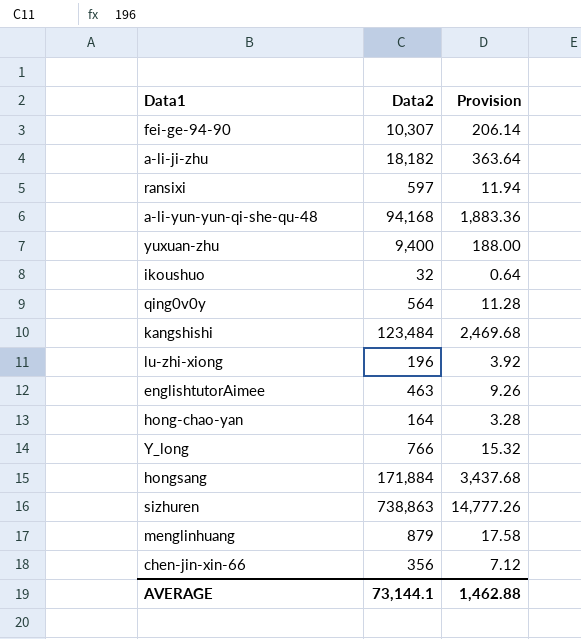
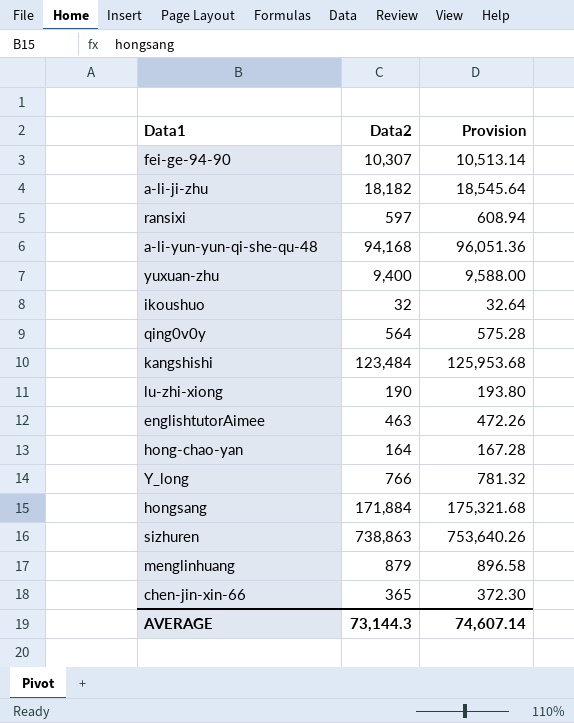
column Provision | formula: [Data2] * 0.02 -> [Data2] * 1.02
lu-zhi-xiong | Data2: 196 -> 190
chen-jin-xin-66 | Data2: 356 -> 365
AVERAGE | Data2: 73,144.1 -> 73,144.3
AVERAGE | Provision: 1,462.88 -> 74,607.14

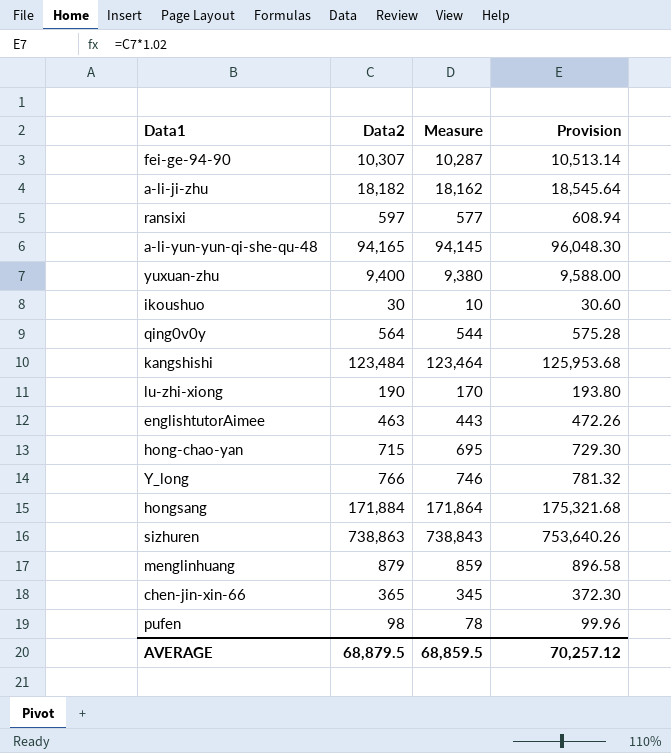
column Measure | formula: none -> [Data2] - 20
a-li-yun-yun-qi-she-qu-48 | Data2: 94,168 -> 94,165
a-li-yun-yun-qi-she-qu-48 | Provision: 96,051.36 -> 96,048.30
ikoushuo | Data2: 32 -> 30
ikoushuo | Provision: 32.64 -> 30.60
hong-chao-yan | Data2: 164 -> 715
hong-chao-yan | Provision: 167.28 -> 729.30
row pufen: none -> 98 | 78 | 99.96
AVERAGE | Data2: 73,144.3 -> 68,879.5
AVERAGE | Provision: 74,607.14 -> 70,257.12

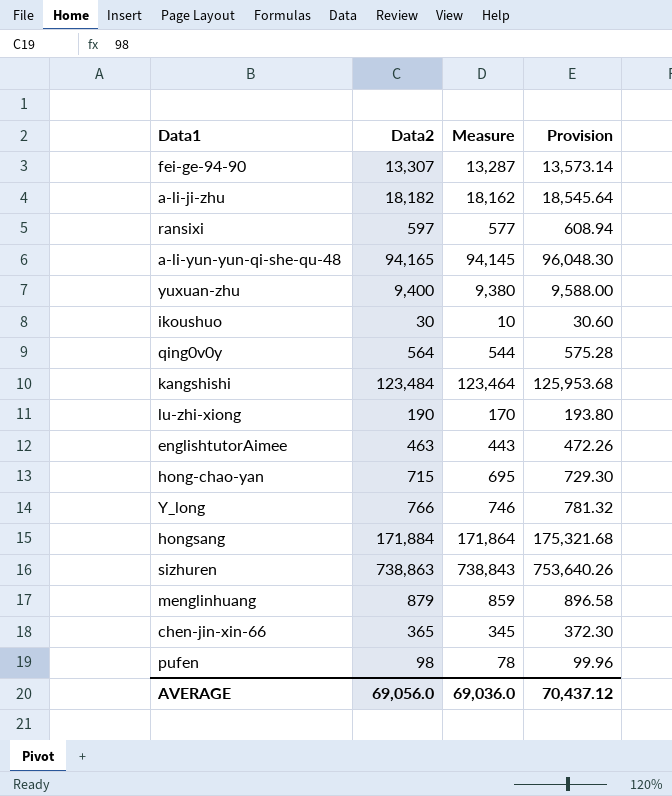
fei-ge-94-90 | Data2: 10,307 -> 13,307
fei-ge-94-90 | Measure: 10,287 -> 13,287
fei-ge-94-90 | Provision: 10,513.14 -> 13,573.14
AVERAGE | Data2: 68,879.5 -> 69,056.0
AVERAGE | Measure: 68,859.5 -> 69,036.0
AVERAGE | Provision: 70,257.12 -> 70,437.12

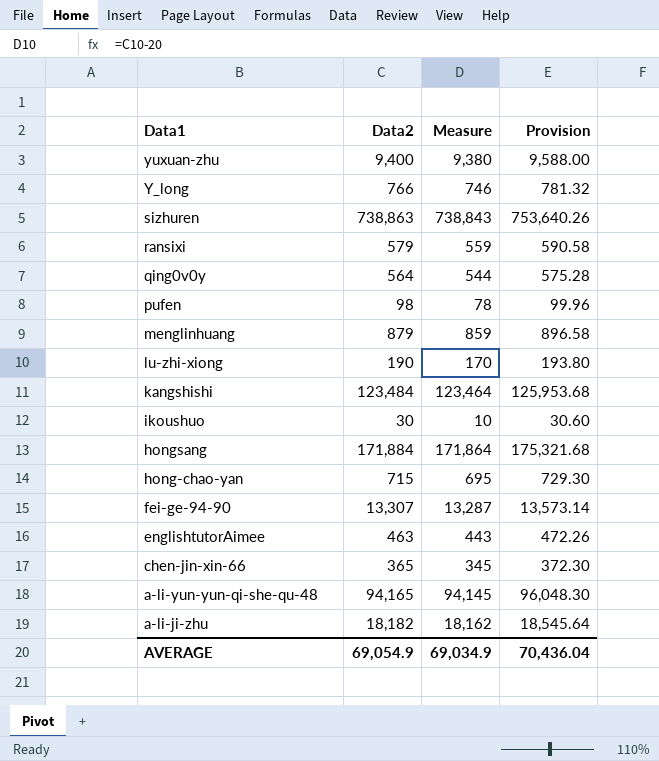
row order: none -> Data1 descending
ransixi | Data2: 597 -> 579
ransixi | Measure: 577 -> 559
ransixi | Provision: 608.94 -> 590.58
AVERAGE | Data2: 69,056.0 -> 69,054.9
AVERAGE | Measure: 69,036.0 -> 69,034.9
AVERAGE | Provision: 70,437.12 -> 70,436.04

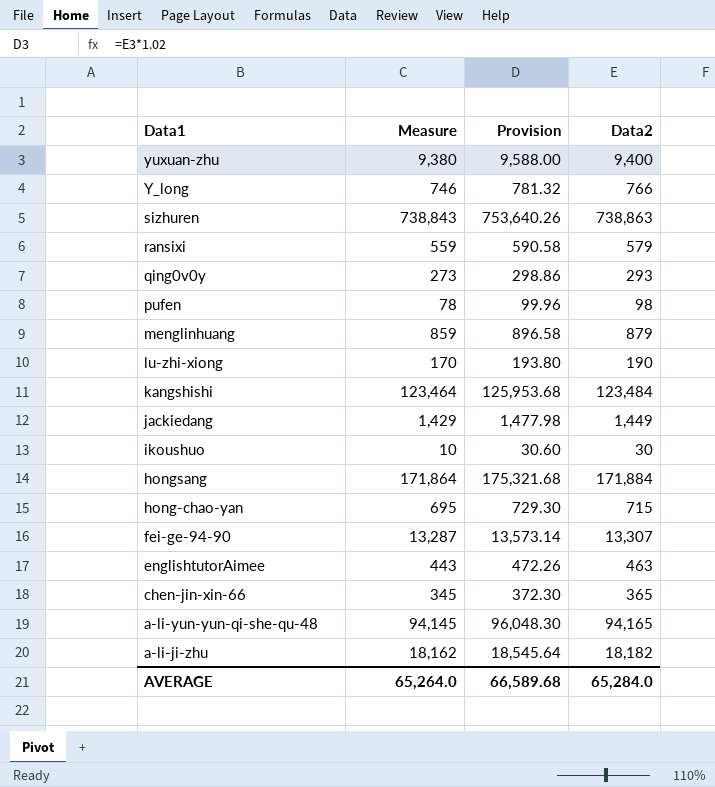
column Data2 | position: 2 -> 4
qing0v0y | Measure: 544 -> 273
qing0v0y | Provision: 575.28 -> 298.86
qing0v0y | Data2: 564 -> 293
row jackiedang: none -> 1,429 | 1,477.98 | 1,449
AVERAGE | Measure: 69,034.9 -> 65,264.0
AVERAGE | Provision: 70,436.04 -> 66,589.68
AVERAGE | Data2: 69,054.9 -> 65,284.0

